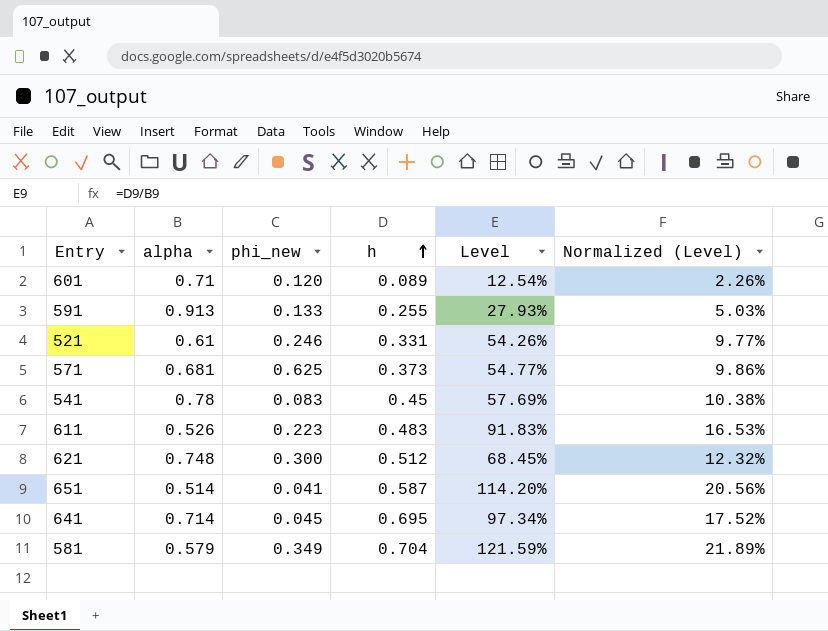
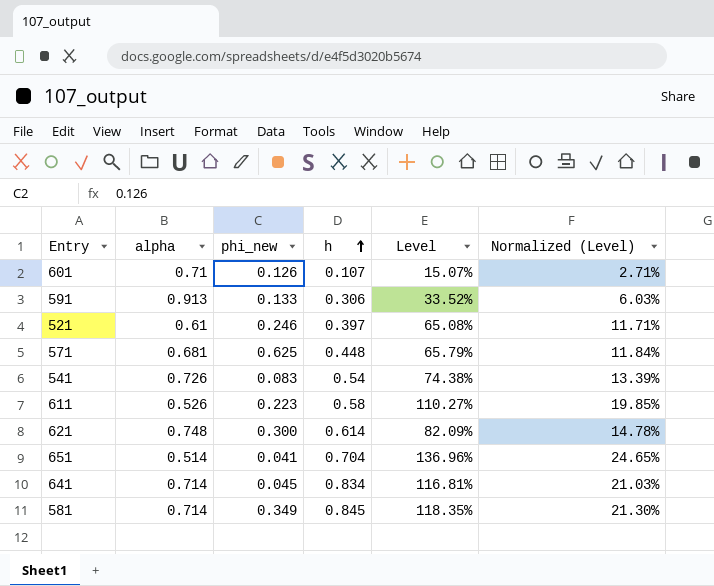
601 | phi_new: 0.120 -> 0.126
601 | h: 0.089 -> 0.107
601 | Level: 12.54% -> 15.07%
601 | Normalized (Level): 2.26% -> 2.71%
591 | h: 0.255 -> 0.306
591 | Level: 27.93% -> 33.52%
591 | Normalized (Level): 5.03% -> 6.03%
521 | h: 0.331 -> 0.397
521 | Level: 54.26% -> 65.08%
521 | Normalized (Level): 9.77% -> 11.71%
571 | h: 0.373 -> 0.448
571 | Level: 54.77% -> 65.79%
571 | Normalized (Level): 9.86% -> 11.84%
541 | alpha: 0.78 -> 0.726
541 | h: 0.45 -> 0.54
541 | Level: 57.69% -> 74.38%
541 | Normalized (Level): 10.38% -> 13.39%
611 | h: 0.483 -> 0.58
611 | Level: 91.83% -> 110.27%
611 | Normalized (Level): 16.53% -> 19.85%
621 | h: 0.512 -> 0.614
621 | Level: 68.45% -> 82.09%
621 | Normalized (Level): 12.32% -> 14.78%
651 | h: 0.587 -> 0.704
651 | Level: 114.20% -> 136.96%
651 | Normalized (Level): 20.56% -> 24.65%
641 | h: 0.695 -> 0.834
641 | Level: 97.34% -> 116.81%
641 | Normalized (Level): 17.52% -> 21.03%
581 | alpha: 0.579 -> 0.714
581 | h: 0.704 -> 0.845
581 | Level: 121.59% -> 118.35%
581 | Normalized (Level): 21.89% -> 21.30%

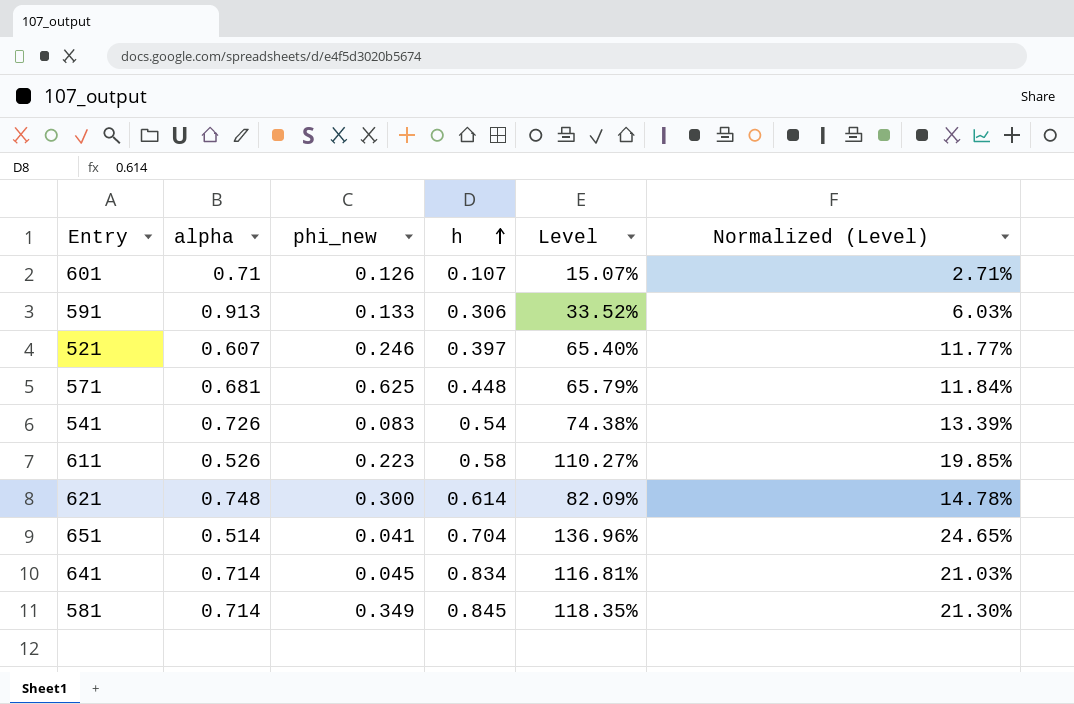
521 | alpha: 0.61 -> 0.607
521 | Level: 65.08% -> 65.40%
521 | Normalized (Level): 11.71% -> 11.77%

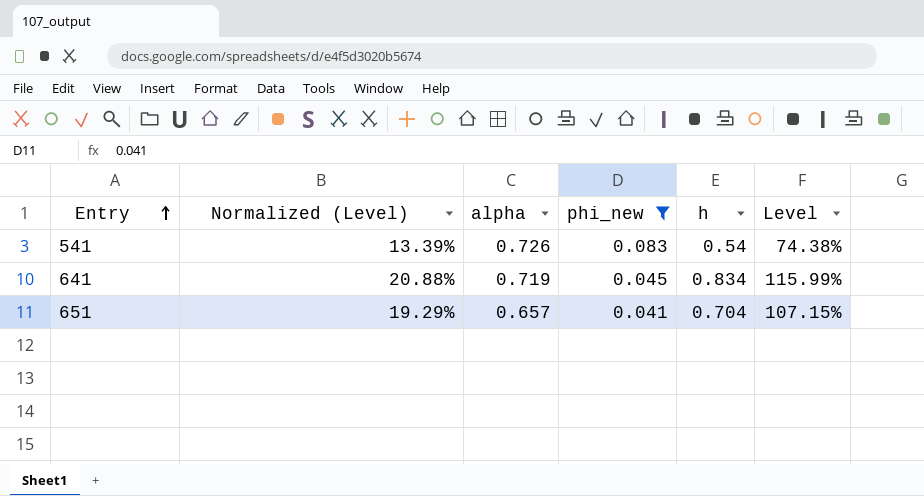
filter: none -> phi_new <= 0.083
row order: h ascending -> Entry ascending
column Normalized (Level) | position: 6 -> 2
641 | Normalized (Level): 21.03% -> 20.88%
641 | alpha: 0.714 -> 0.719
641 | Level: 116.81% -> 115.99%
651 | Normalized (Level): 24.65% -> 19.29%
651 | alpha: 0.514 -> 0.657
651 | Level: 136.96% -> 107.15%

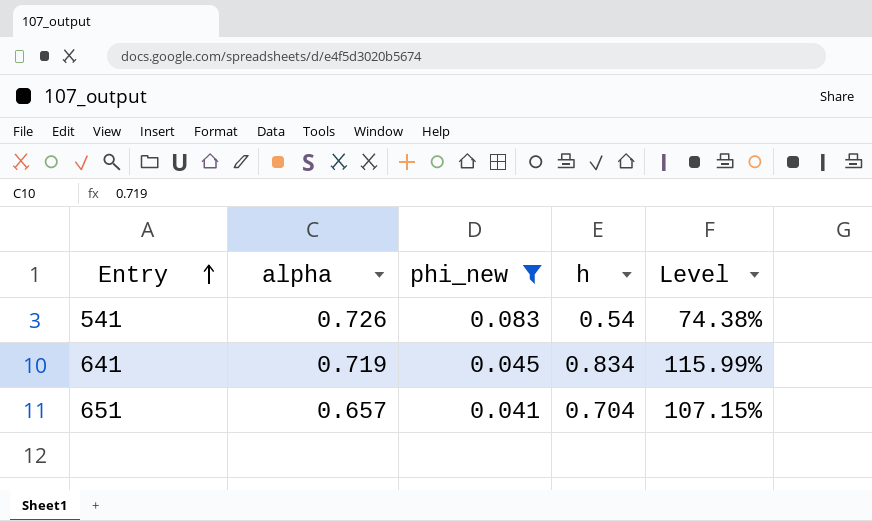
column Normalized (Level) | formula: [Level] * 0.18 -> none

